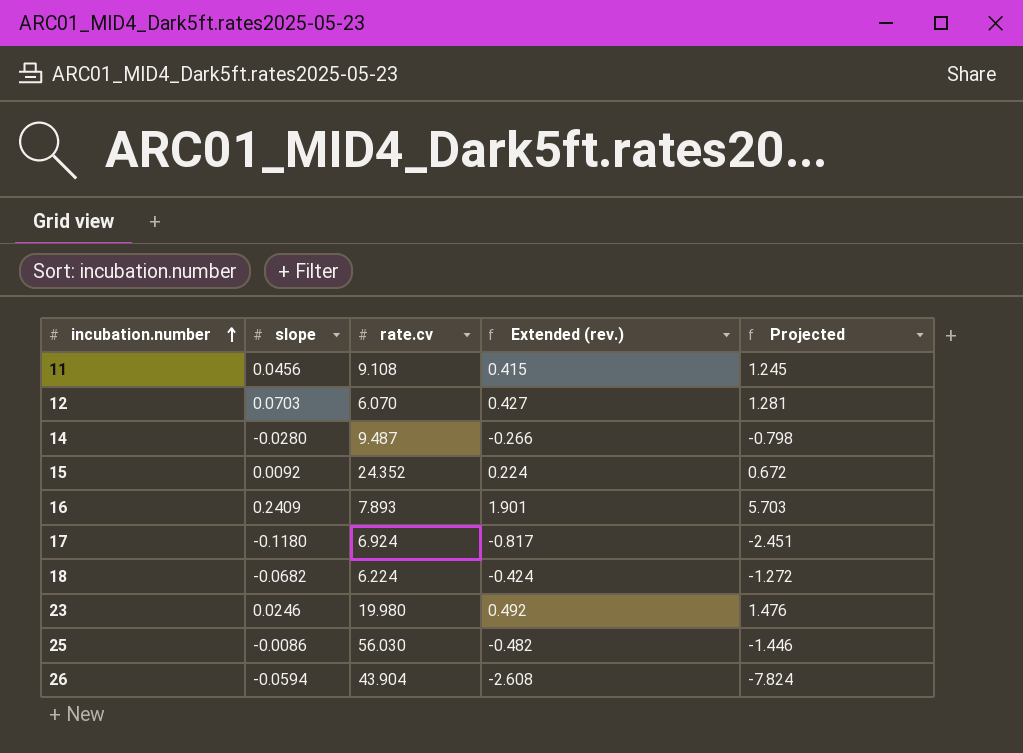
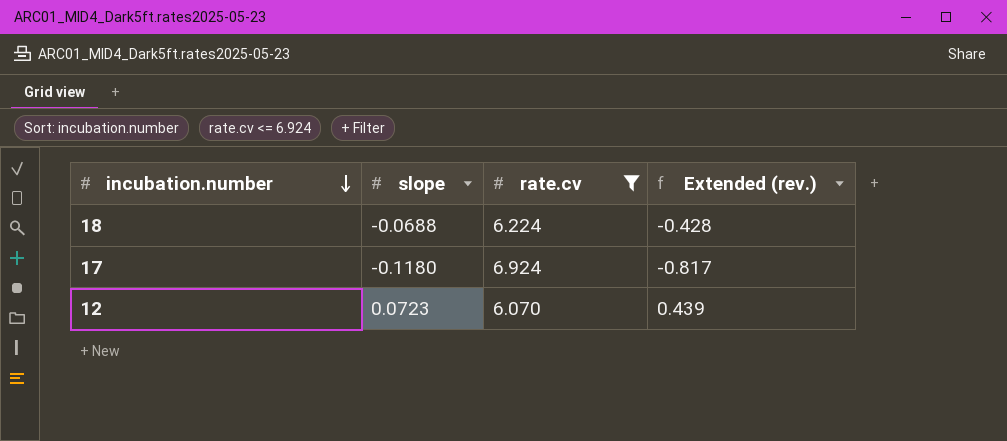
filter: none -> rate.cv <= 6.924
row order: incubation.number ascending -> incubation.number descending
column Projected | formula: [Extended (rev.)] * 3 -> none
18 | slope: -0.0682 -> -0.0688
18 | Extended (rev.): -0.424 -> -0.428
12 | slope: 0.0703 -> 0.0723
12 | Extended (rev.): 0.427 -> 0.439

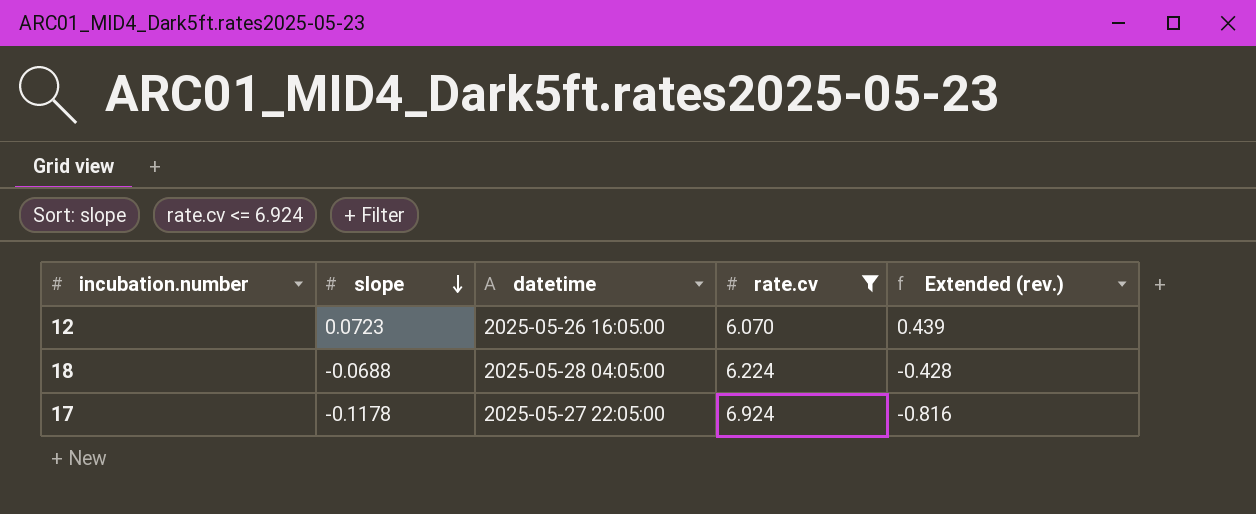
row order: incubation.number descending -> slope descending
column datetime | position: none -> 3
17 | slope: -0.1180 -> -0.1178
17 | Extended (rev.): -0.817 -> -0.816

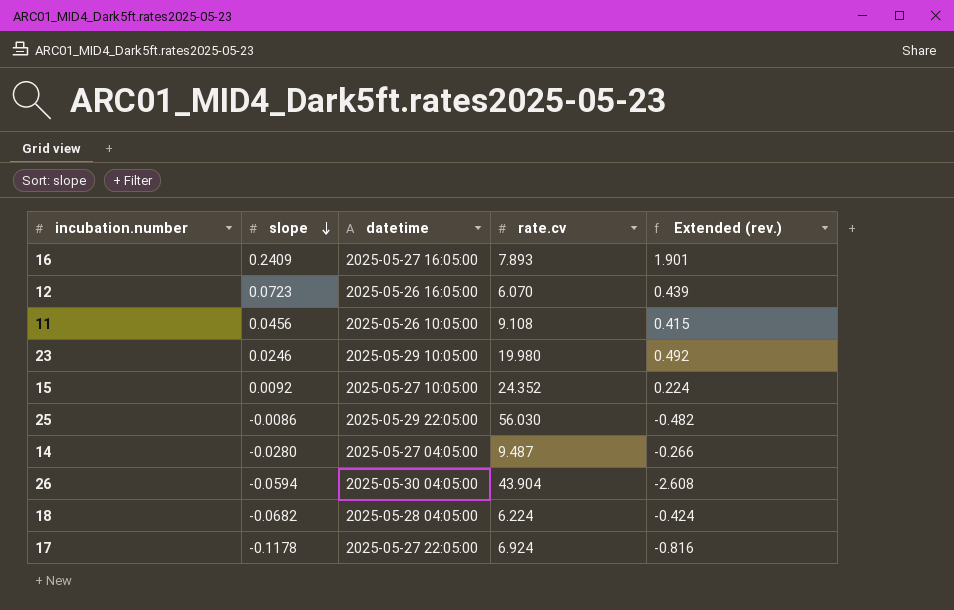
filter: rate.cv <= 6.924 -> none
18 | slope: -0.0688 -> -0.0682
18 | Extended (rev.): -0.428 -> -0.424

